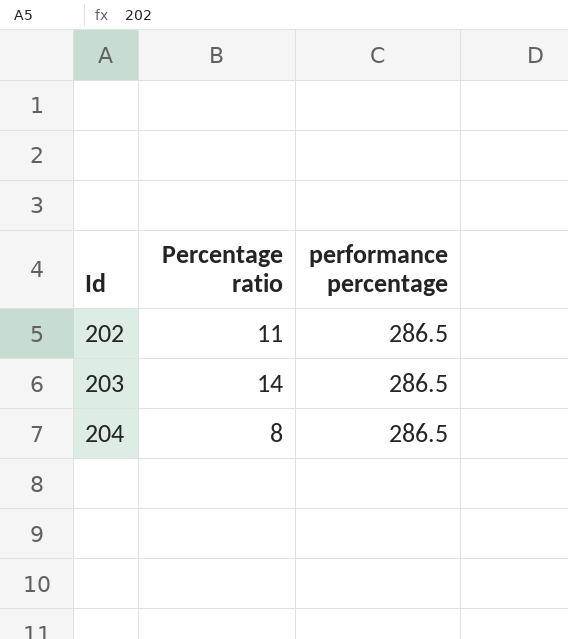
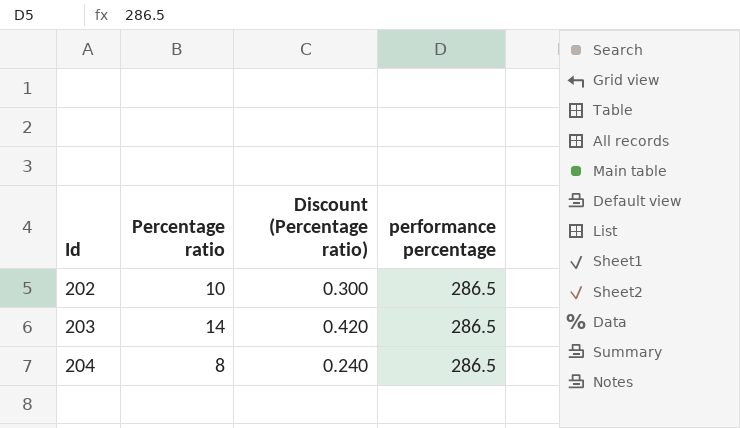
column Discount (Percentage ratio) | formula: none -> [Percentage ratio] * 0.03
202 | Percentage ratio: 11 -> 10

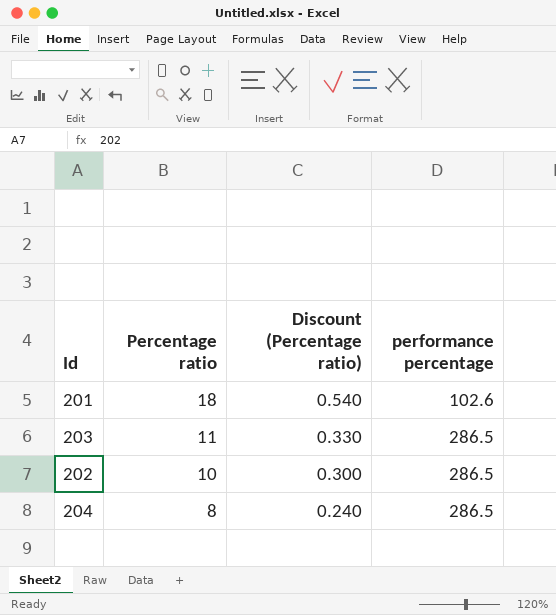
row order: Id ascending -> Percentage ratio descending
row 201: none -> 18 | 0.540 | 102.6
203 | Percentage ratio: 14 -> 11
203 | Discount (Percentage ratio): 0.420 -> 0.330

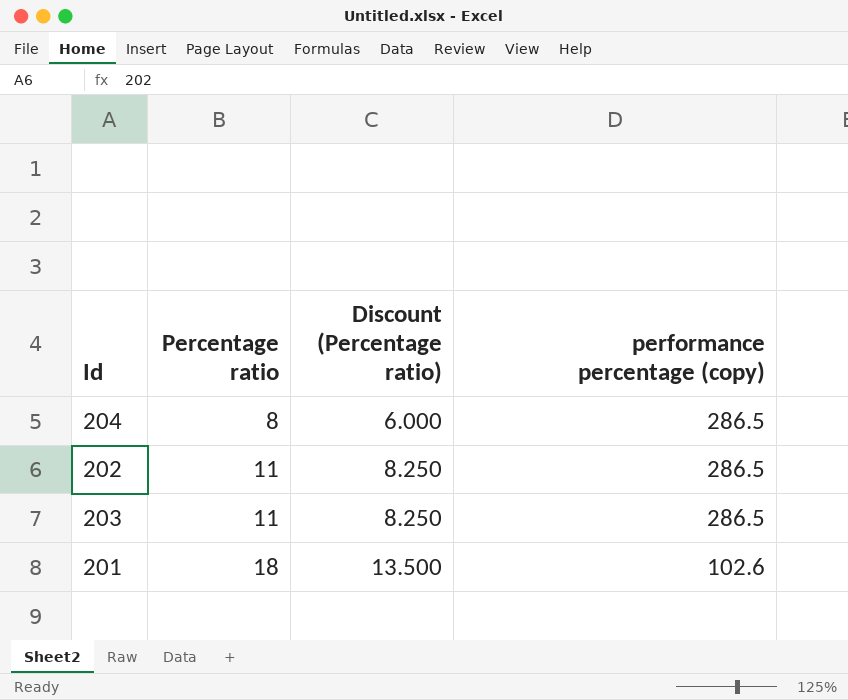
row order: Percentage ratio descending -> Percentage ratio ascending
column Discount (Percentage ratio) | formula: [Percentage ratio] * 0.03 -> [Percentage ratio] * 0.75
column name: performance percentage -> performance percentage (copy)
202 | Percentage ratio: 10 -> 11

